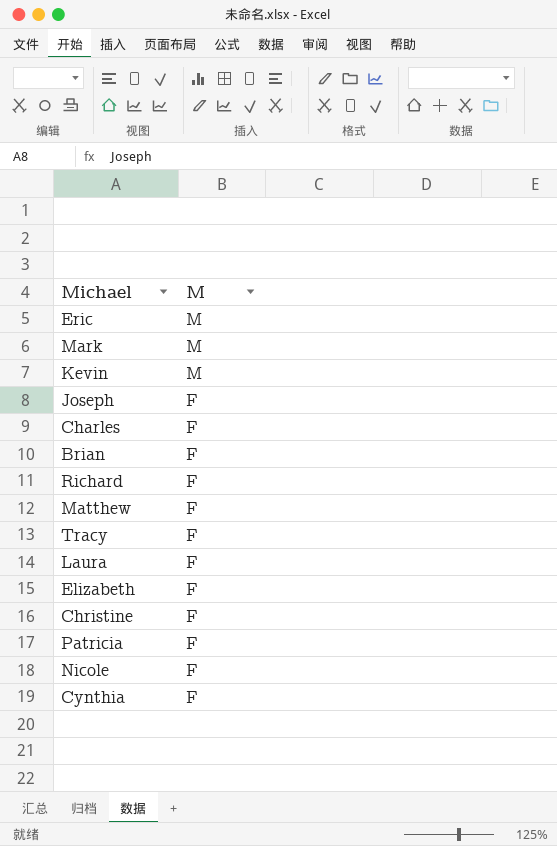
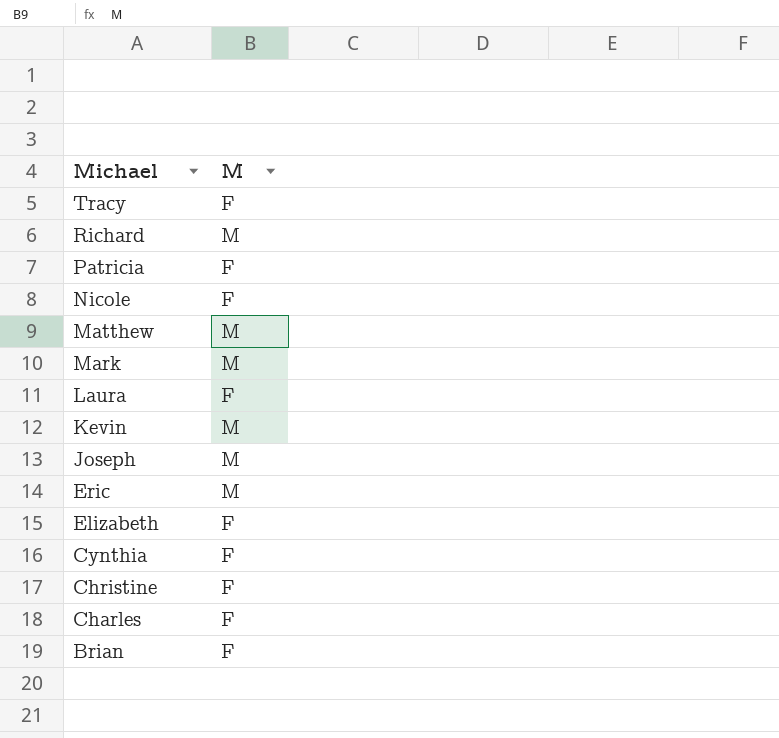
row order: M descending -> Michael descending
Richard | M: F -> M
Matthew | M: F -> M
Joseph | M: F -> M

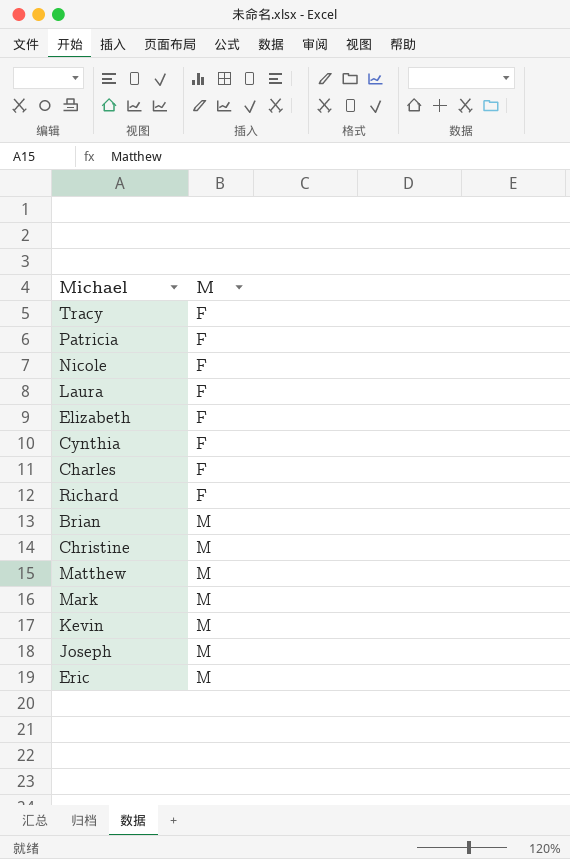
row order: Michael descending -> M ascending
Richard | M: M -> F
Brian | M: F -> M
Christine | M: F -> M

